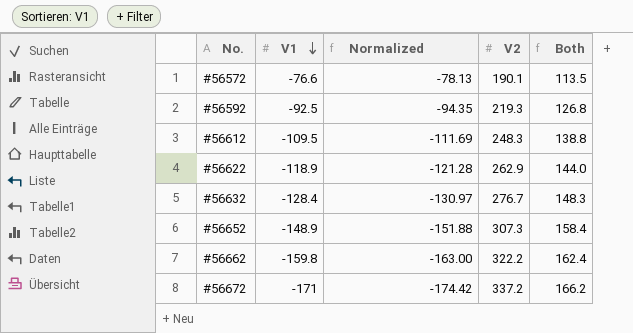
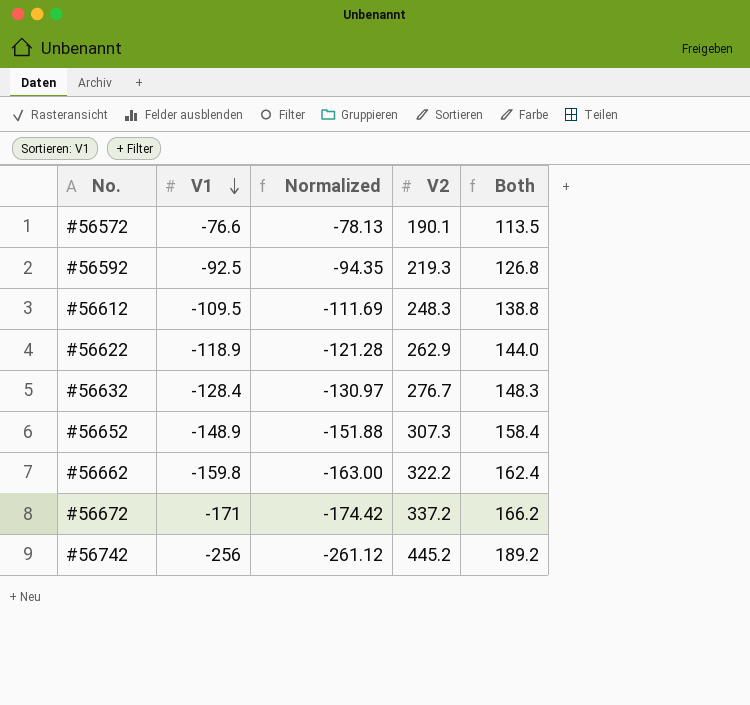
row #56742: none -> -256 | -261.12 | 445.2 | 189.2

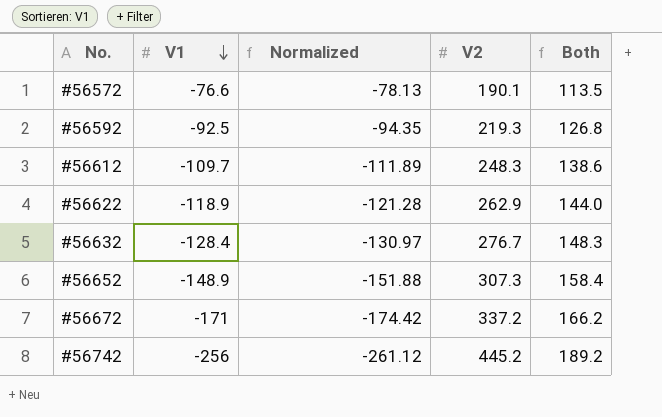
row #56662: -159.8 | -163.00 | 322.2 | 162.4 -> none
#56612 | V1: -109.5 -> -109.7
#56612 | Normalized: -111.69 -> -111.89
#56612 | Both: 138.8 -> 138.6

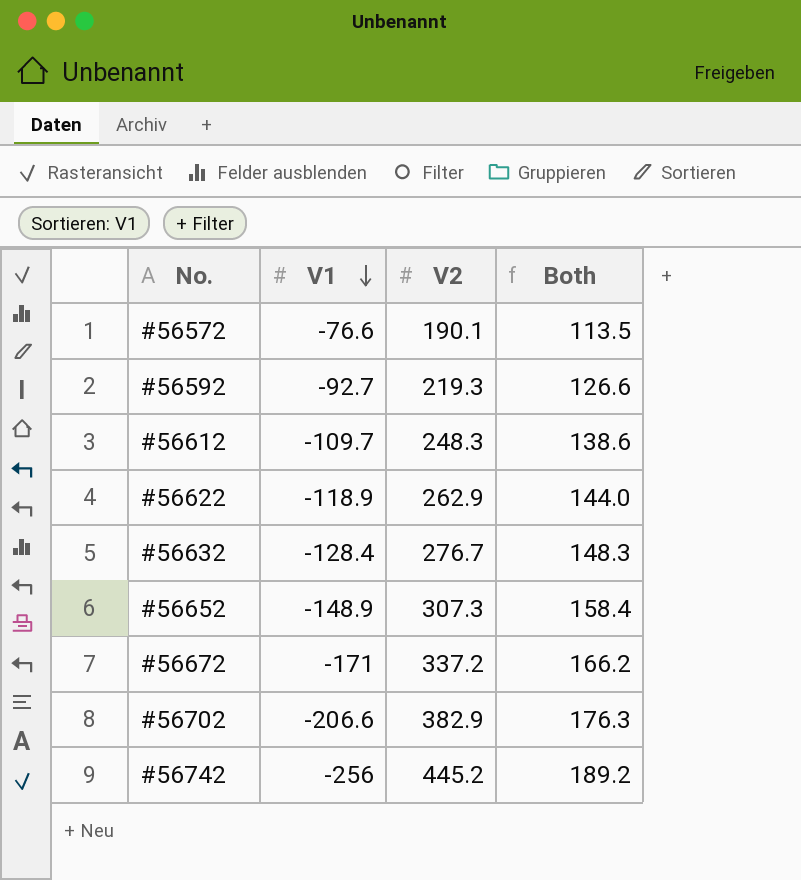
column Normalized | formula: [V1] * 1.02 -> none
#56592 | V1: -92.5 -> -92.7
#56592 | Both: 126.8 -> 126.6
row #56702: none -> -206.6 | 382.9 | 176.3

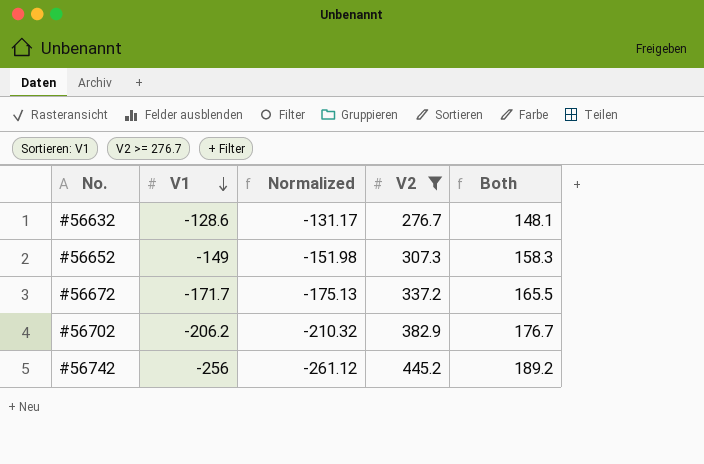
filter: none -> V2 >= 276.7
column Normalized | formula: none -> [V1] * 1.02
#56632 | V1: -128.4 -> -128.6
#56632 | Both: 148.3 -> 148.1
#56652 | V1: -148.9 -> -149
#56652 | Both: 158.4 -> 158.3
#56672 | V1: -171 -> -171.7
#56672 | Both: 166.2 -> 165.5
#56702 | V1: -206.6 -> -206.2
#56702 | Both: 176.3 -> 176.7

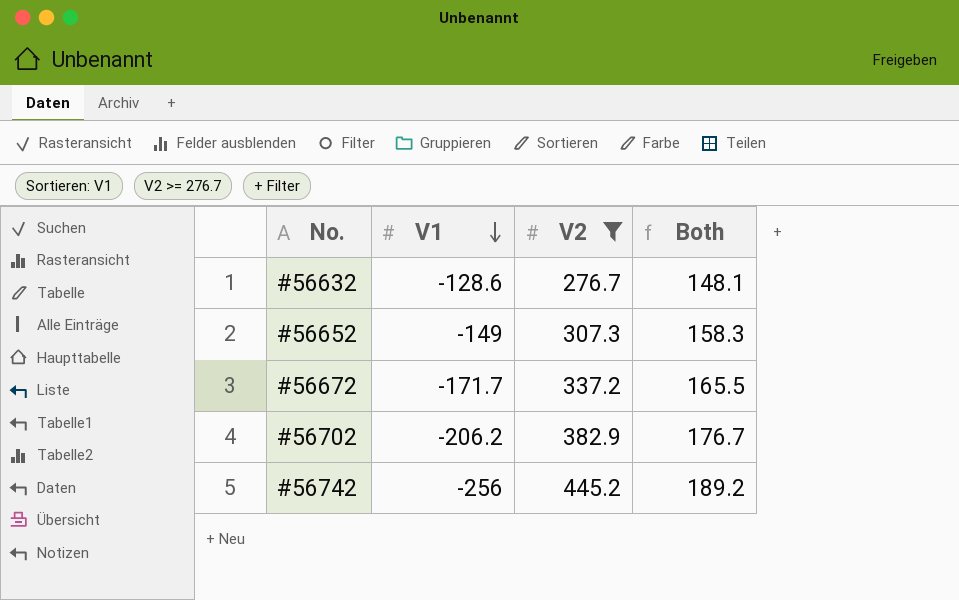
column Normalized | formula: [V1] * 1.02 -> none

